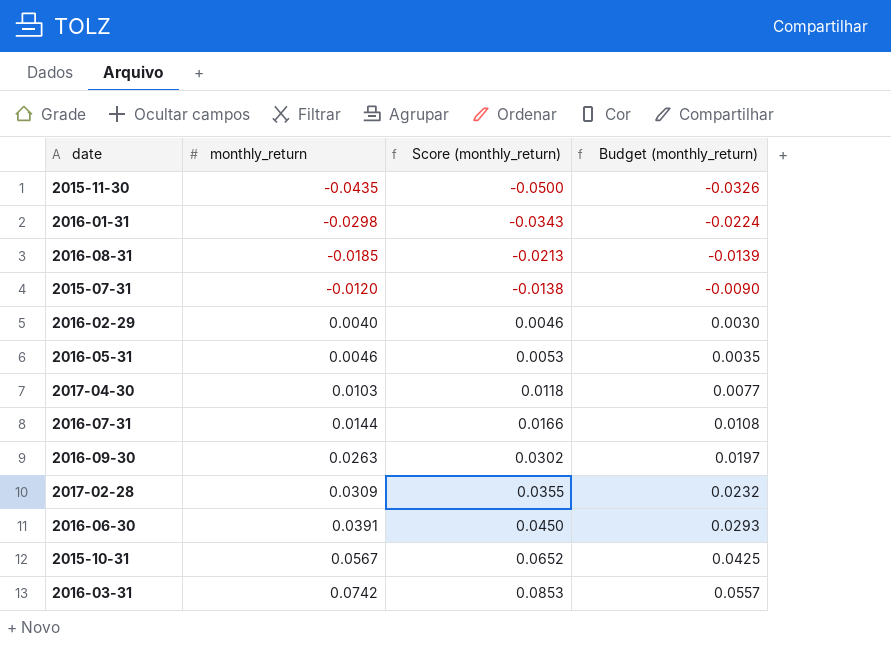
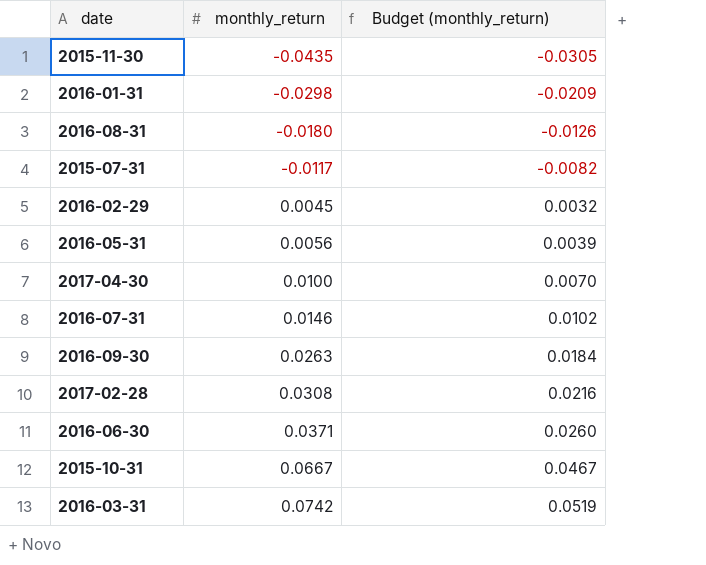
column Score (monthly_return) | formula: [monthly_return] * 1.15 -> none
column Budget (monthly_return) | formula: [monthly_return] * 0.75 -> [monthly_return] * 0.7
2016-08-31 | monthly_return: -0.0185 -> -0.0180
2015-07-31 | monthly_return: -0.0120 -> -0.0117
2016-02-29 | monthly_return: 0.0040 -> 0.0045
2016-05-31 | monthly_return: 0.0046 -> 0.0056
2017-04-30 | monthly_return: 0.0103 -> 0.0100
2016-07-31 | monthly_return: 0.0144 -> 0.0146
2017-02-28 | monthly_return: 0.0309 -> 0.0308
2016-06-30 | monthly_return: 0.0391 -> 0.0371
2015-10-31 | monthly_return: 0.0567 -> 0.0667

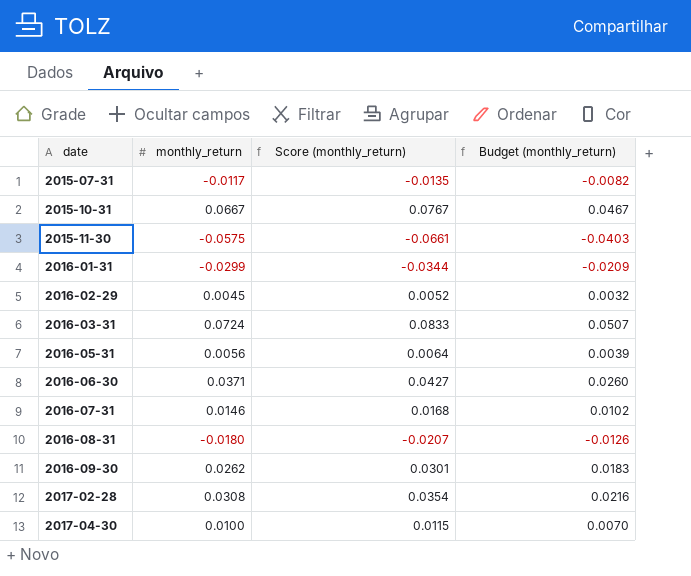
row order: monthly_return ascending -> date ascending
column Score (monthly_return) | formula: none -> [monthly_return] * 1.15
2015-11-30 | monthly_return: -0.0435 -> -0.0575
2015-11-30 | Budget (monthly_return): -0.0305 -> -0.0403
2016-01-31 | monthly_return: -0.0298 -> -0.0299
2016-03-31 | monthly_return: 0.0742 -> 0.0724
2016-03-31 | Budget (monthly_return): 0.0519 -> 0.0507
2016-09-30 | monthly_return: 0.0263 -> 0.0262
2016-09-30 | Budget (monthly_return): 0.0184 -> 0.0183

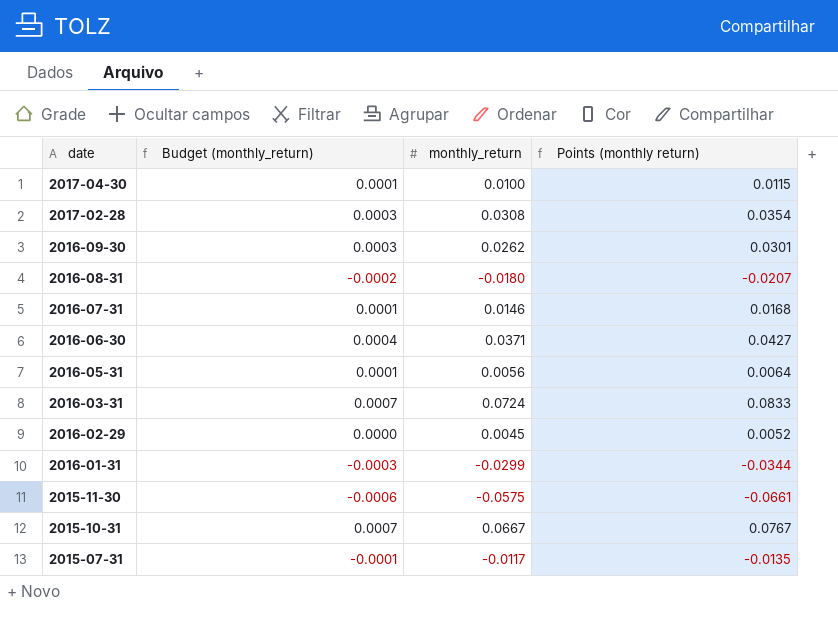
row order: date ascending -> date descending
column Budget (monthly_return) | formula: [monthly_return] * 0.7 -> [monthly_return] * 0.01
column Budget (monthly_return) | position: 4 -> 2
column name: Score (monthly_return) -> Points (monthly return)

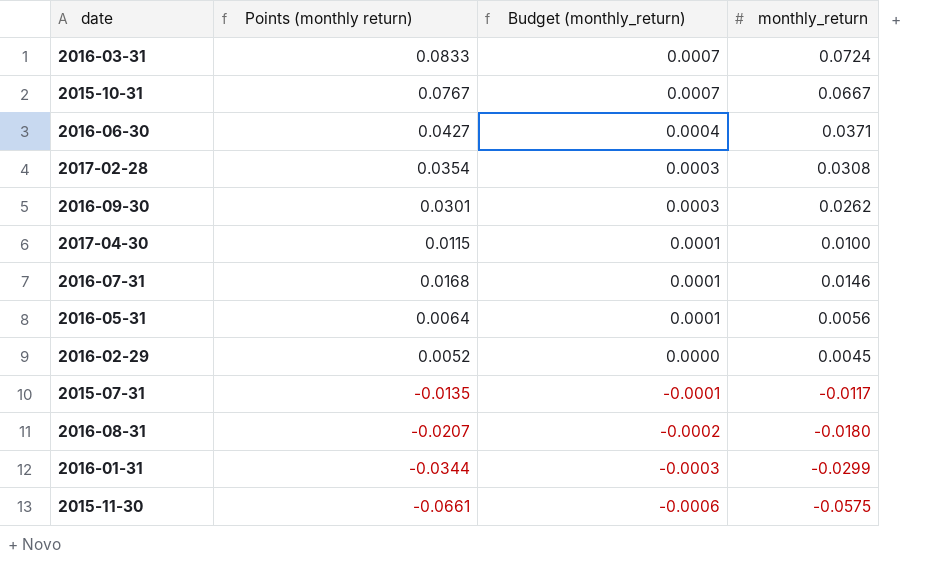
row order: date descending -> Budget (monthly_return) descending
column Points (monthly return) | position: 4 -> 2

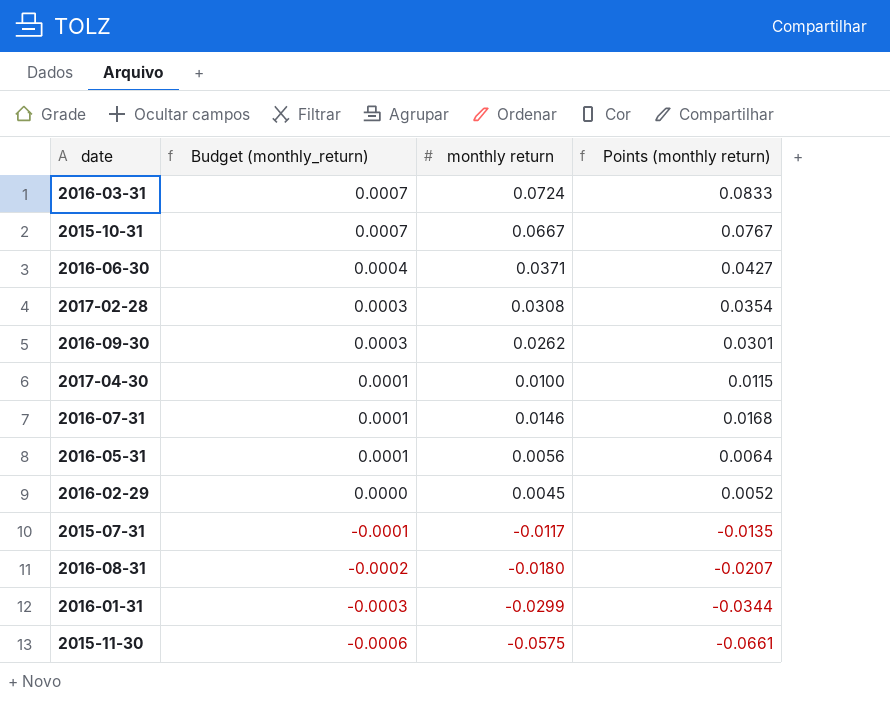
column name: monthly_return -> monthly return
column Points (monthly return) | position: 2 -> 4

